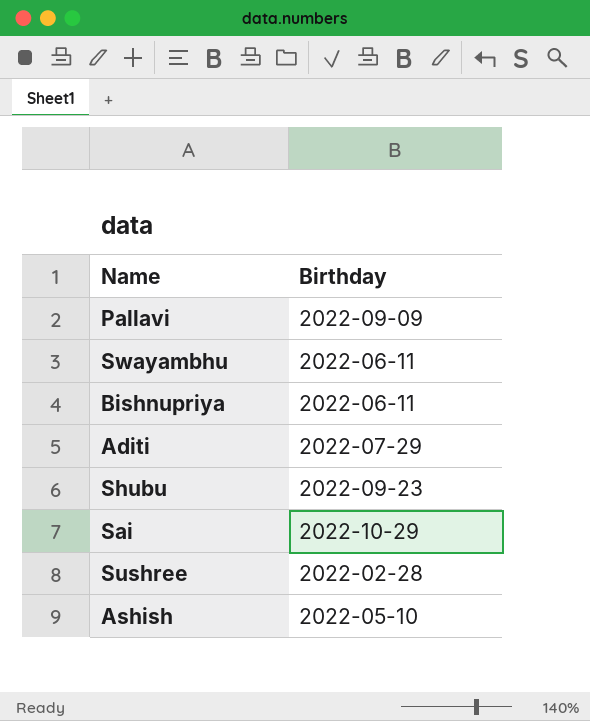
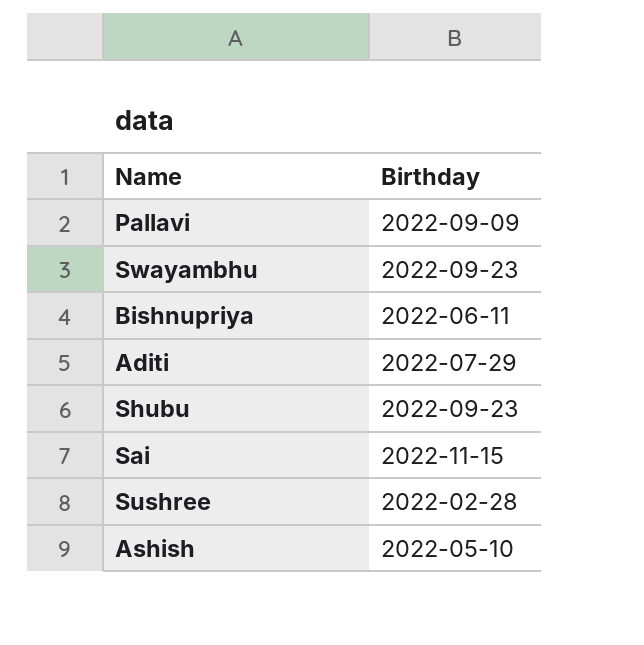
Swayambhu | Birthday: 2022-06-11 -> 2022-09-23
Sai | Birthday: 2022-10-29 -> 2022-11-15

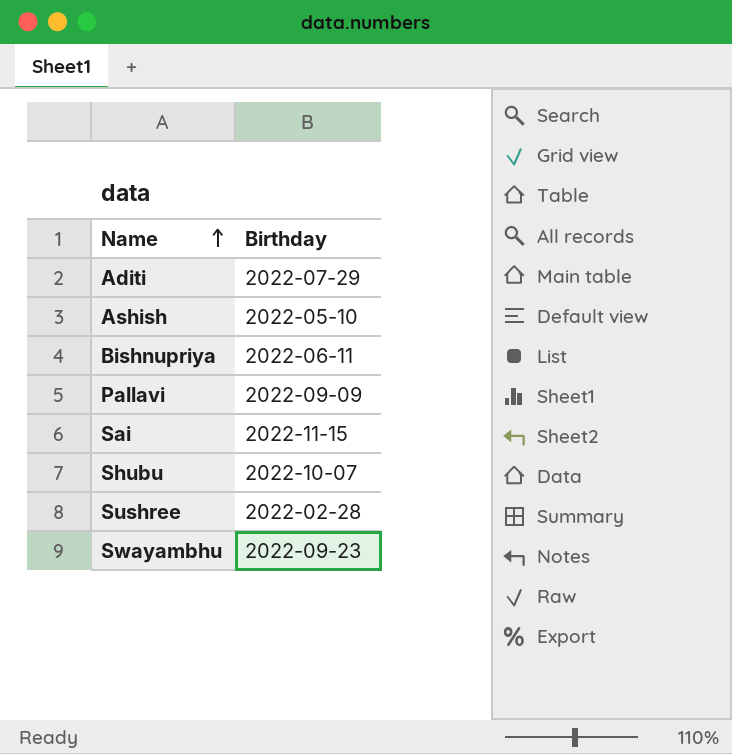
row order: none -> Name ascending
Shubu | Birthday: 2022-09-23 -> 2022-10-07

